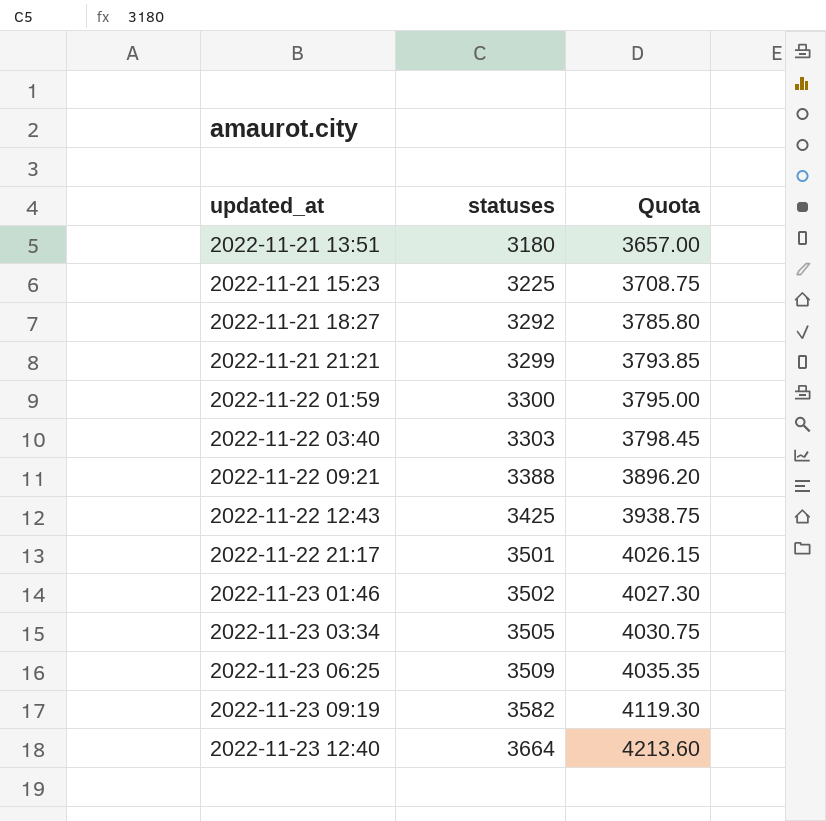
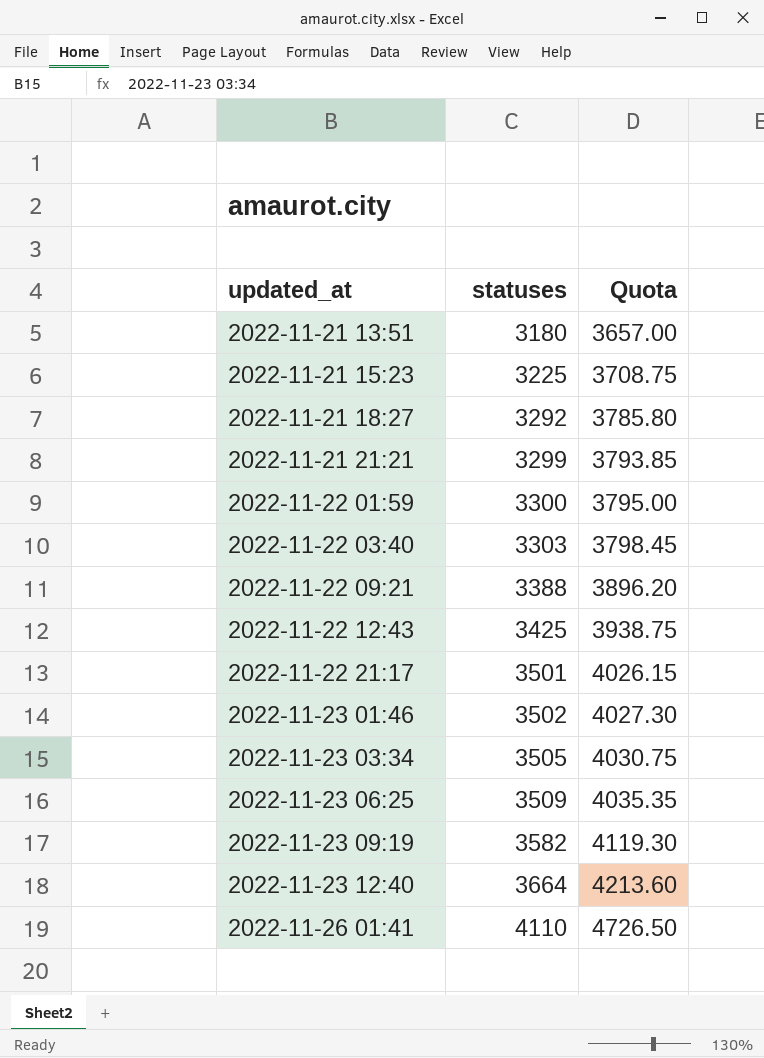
row 2022-11-26 01:41: none -> 4110 | 4726.50

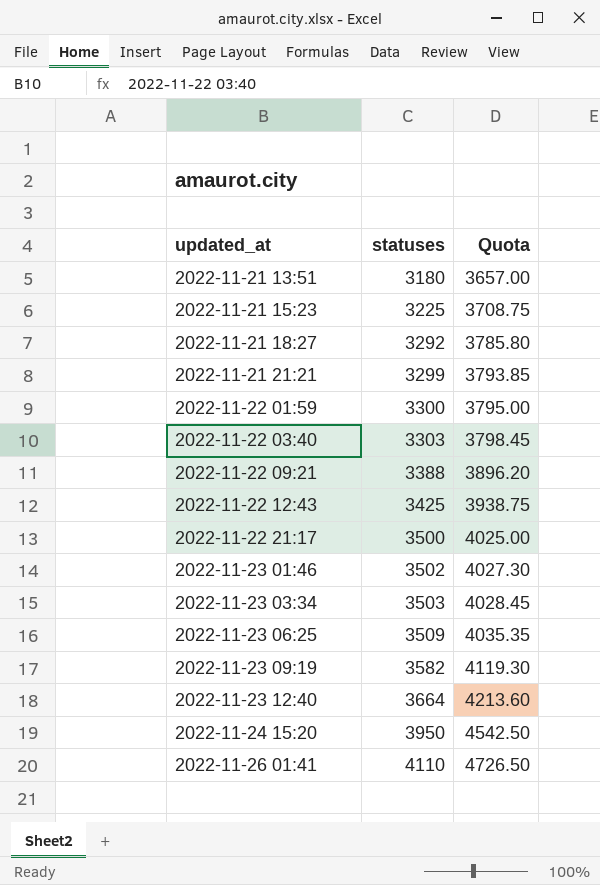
2022-11-22 21:17 | statuses: 3501 -> 3500
2022-11-22 21:17 | Quota: 4026.15 -> 4025.00
2022-11-23 03:34 | statuses: 3505 -> 3503
2022-11-23 03:34 | Quota: 4030.75 -> 4028.45
row 2022-11-24 15:20: none -> 3950 | 4542.50

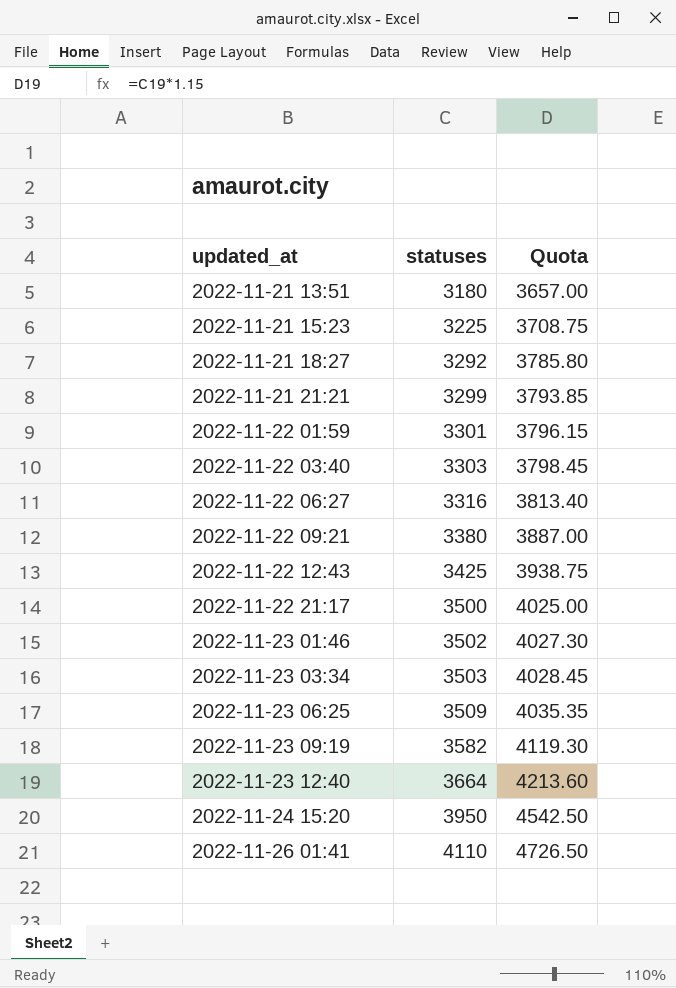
2022-11-22 01:59 | statuses: 3300 -> 3301
2022-11-22 01:59 | Quota: 3795.00 -> 3796.15
row 2022-11-22 06:27: none -> 3316 | 3813.40
2022-11-22 09:21 | statuses: 3388 -> 3380
2022-11-22 09:21 | Quota: 3896.20 -> 3887.00

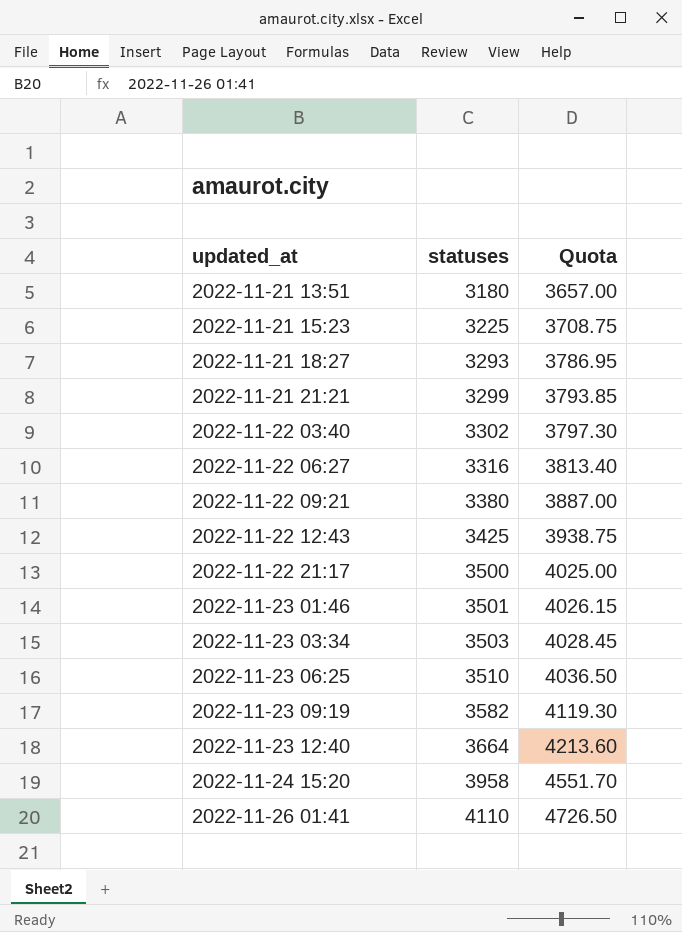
row 2022-11-22 01:59: 3301 | 3796.15 -> none
2022-11-21 18:27 | statuses: 3292 -> 3293
2022-11-21 18:27 | Quota: 3785.80 -> 3786.95
2022-11-22 03:40 | statuses: 3303 -> 3302
2022-11-22 03:40 | Quota: 3798.45 -> 3797.30
2022-11-23 01:46 | statuses: 3502 -> 3501
2022-11-23 01:46 | Quota: 4027.30 -> 4026.15
2022-11-23 06:25 | statuses: 3509 -> 3510
2022-11-23 06:25 | Quota: 4035.35 -> 4036.50
2022-11-24 15:20 | statuses: 3950 -> 3958
2022-11-24 15:20 | Quota: 4542.50 -> 4551.70

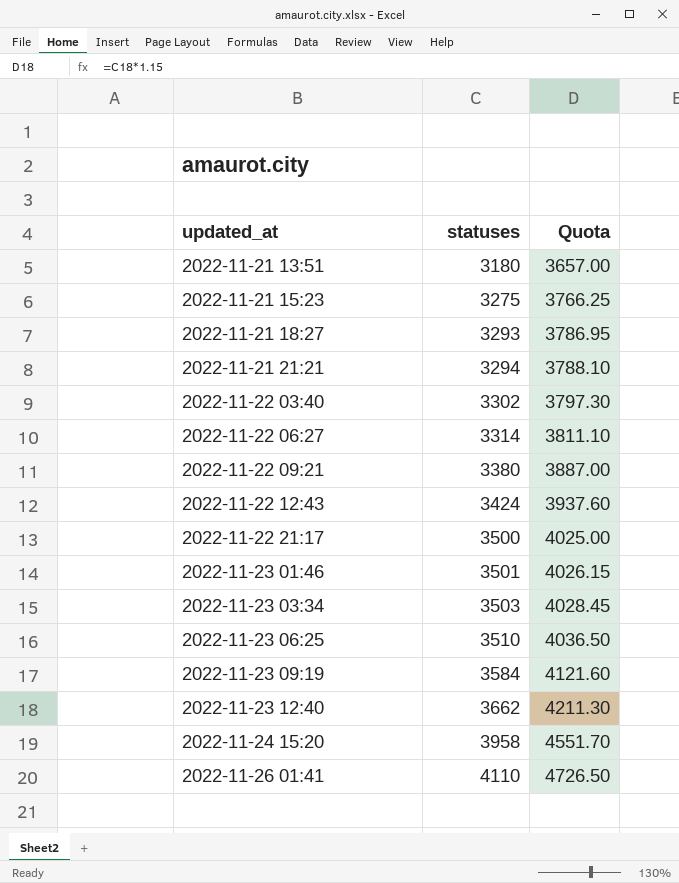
2022-11-21 15:23 | statuses: 3225 -> 3275
2022-11-21 15:23 | Quota: 3708.75 -> 3766.25
2022-11-21 21:21 | statuses: 3299 -> 3294
2022-11-21 21:21 | Quota: 3793.85 -> 3788.10
2022-11-22 06:27 | statuses: 3316 -> 3314
2022-11-22 06:27 | Quota: 3813.40 -> 3811.10
2022-11-22 12:43 | statuses: 3425 -> 3424
2022-11-22 12:43 | Quota: 3938.75 -> 3937.60
2022-11-23 09:19 | statuses: 3582 -> 3584
2022-11-23 09:19 | Quota: 4119.30 -> 4121.60
2022-11-23 12:40 | statuses: 3664 -> 3662
2022-11-23 12:40 | Quota: 4213.60 -> 4211.30

